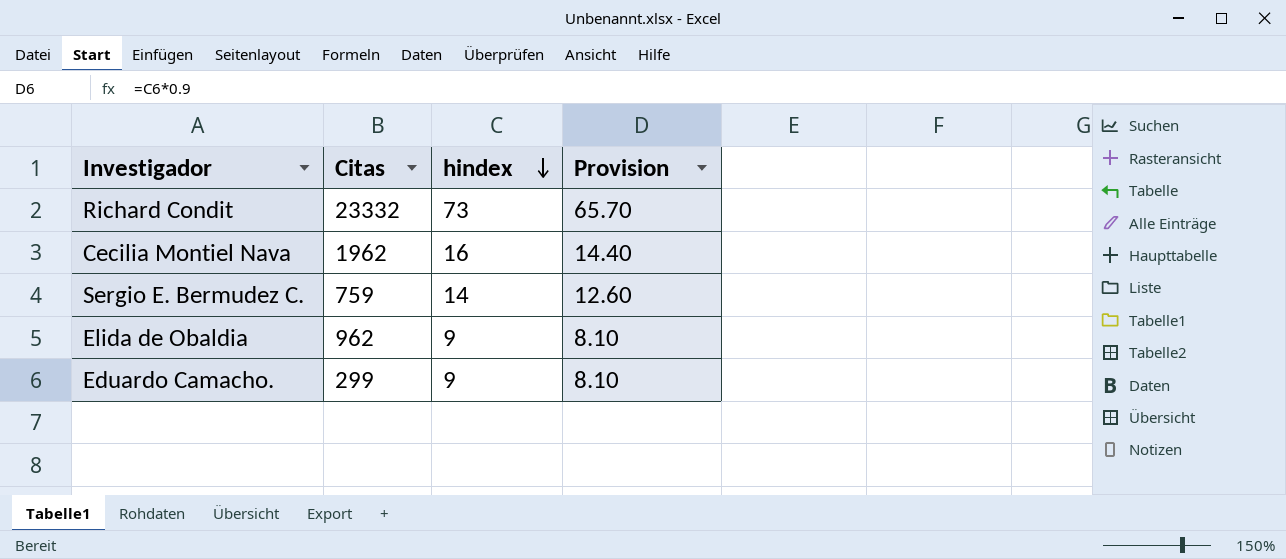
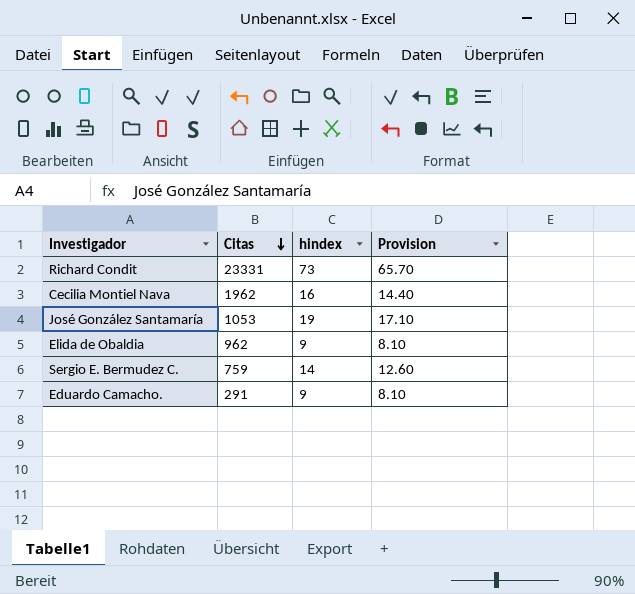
row order: hindex descending -> Citas descending
Richard Condit | Citas: 23332 -> 23331
row José González Santamaría: none -> 1053 | 19 | 17.10
Eduardo Camacho. | Citas: 299 -> 291

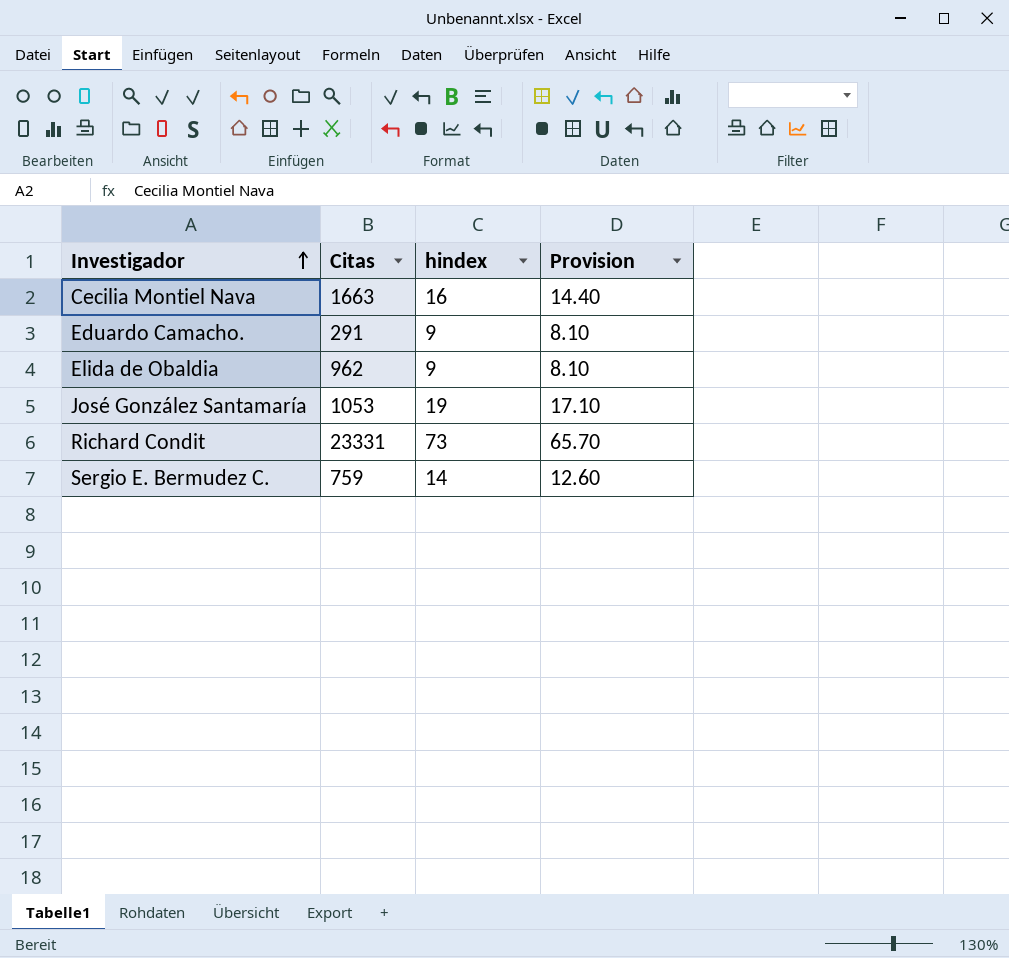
row order: Citas descending -> Investigador ascending
Cecilia Montiel Nava | Citas: 1962 -> 1663

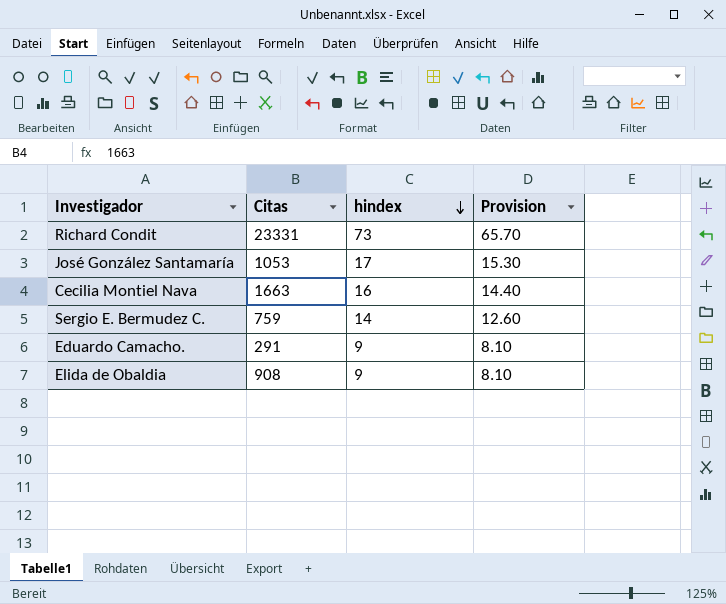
row order: Investigador ascending -> hindex descending
José González Santamaría | hindex: 19 -> 17
José González Santamaría | Provision: 17.10 -> 15.30
Elida de Obaldia | Citas: 962 -> 908

